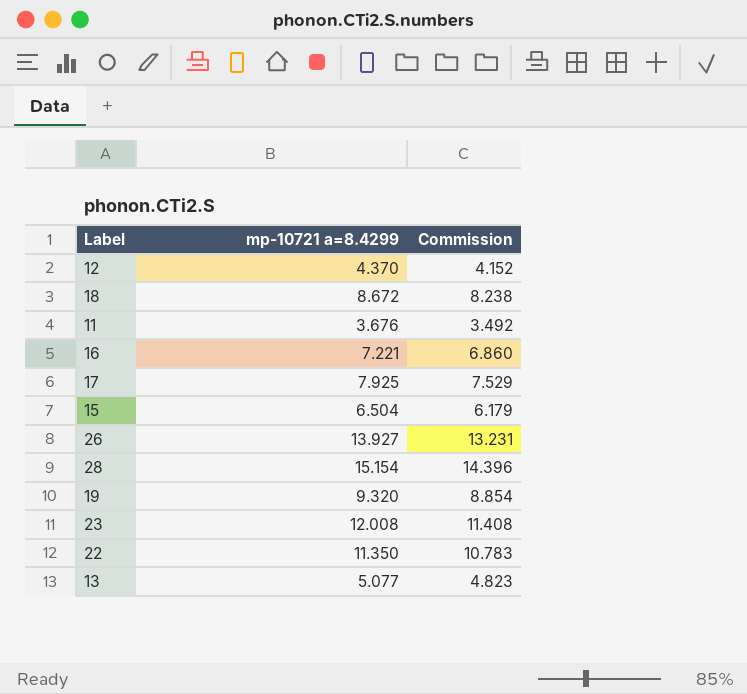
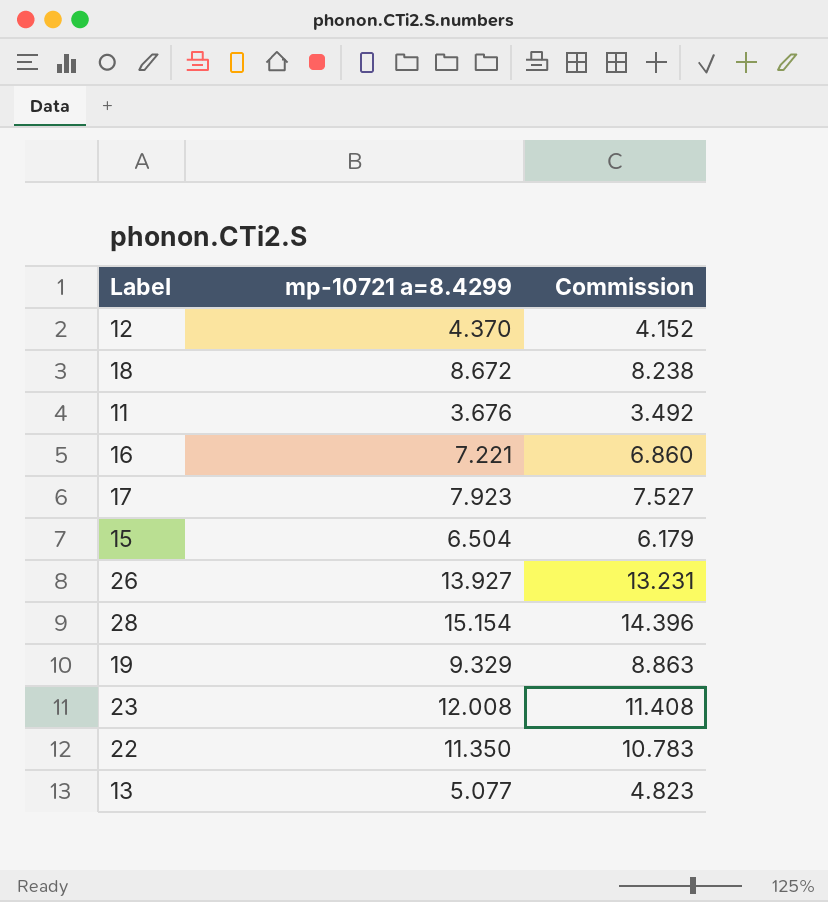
17 | mp-10721 a=8.4299: 7.925 -> 7.923
17 | Commission: 7.529 -> 7.527
19 | mp-10721 a=8.4299: 9.320 -> 9.329
19 | Commission: 8.854 -> 8.863

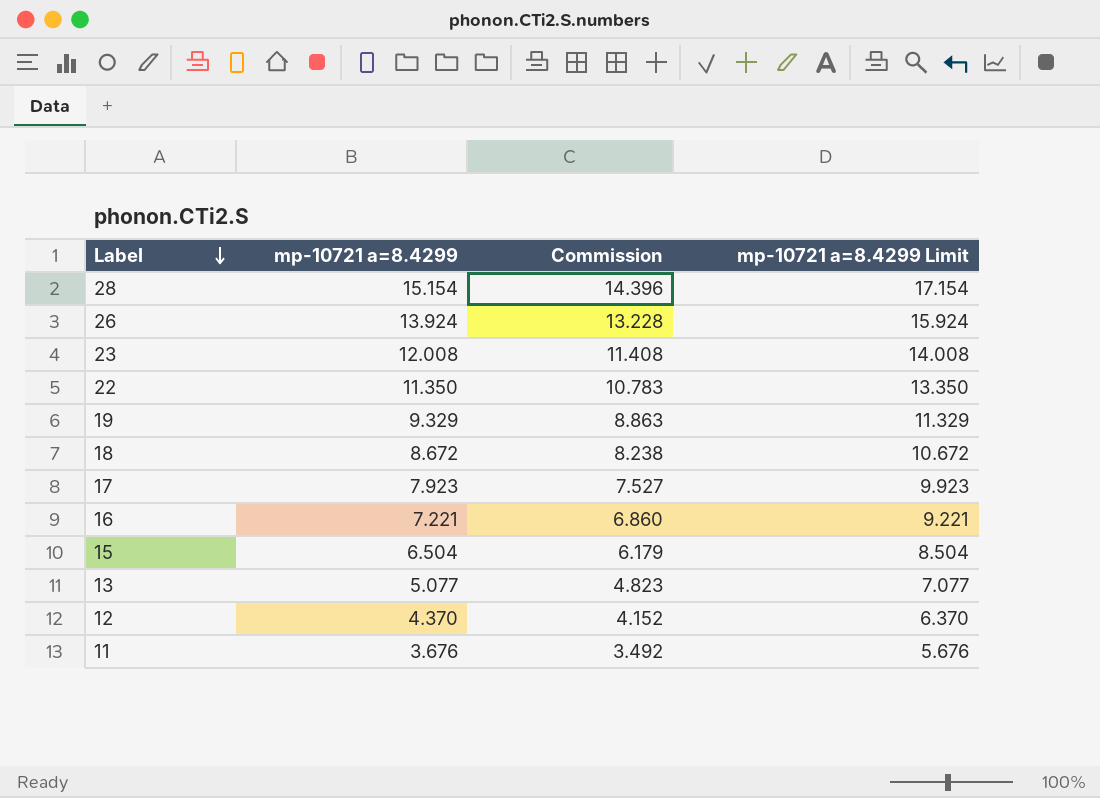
row order: none -> Label descending
column mp-10721 a=8.4299 Limit | formula: none -> [mp-10721 a=8.4299] + 2
26 | mp-10721 a=8.4299: 13.927 -> 13.924
26 | Commission: 13.231 -> 13.228

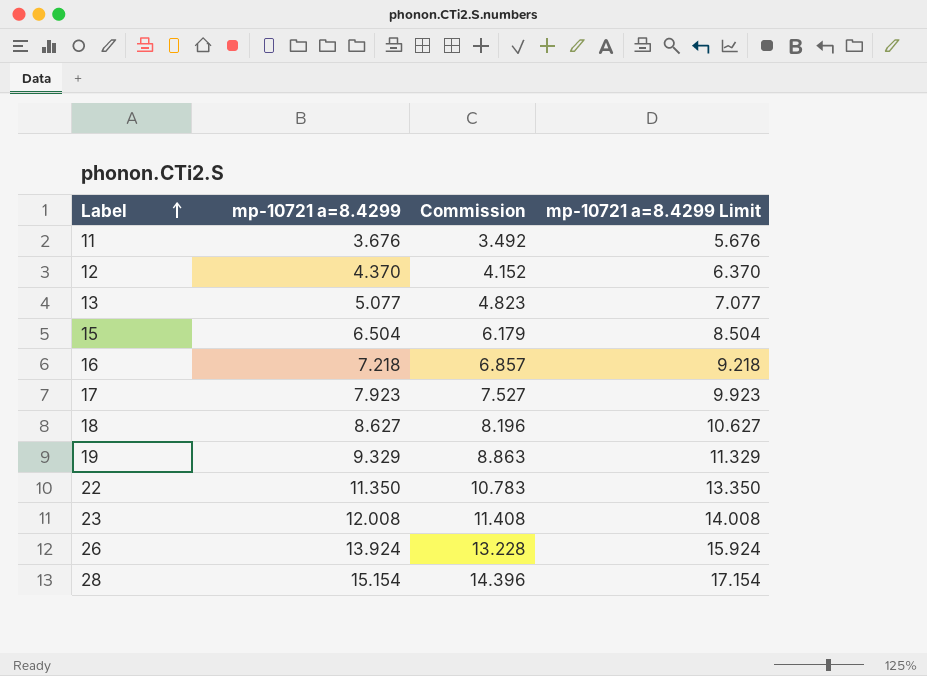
row order: Label descending -> Label ascending
16 | mp-10721 a=8.4299: 7.221 -> 7.218
16 | Commission: 6.860 -> 6.857
16 | mp-10721 a=8.4299 Limit: 9.221 -> 9.218
18 | mp-10721 a=8.4299: 8.672 -> 8.627
18 | Commission: 8.238 -> 8.196
18 | mp-10721 a=8.4299 Limit: 10.672 -> 10.627

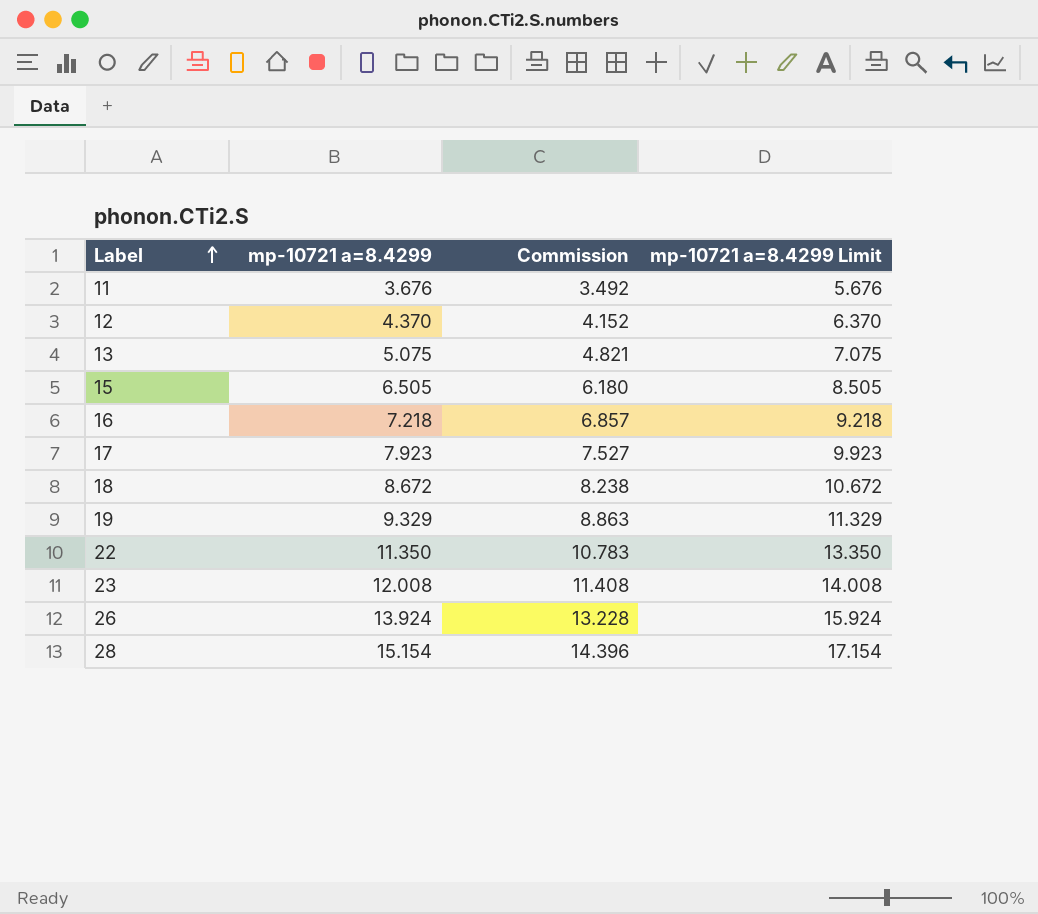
13 | mp-10721 a=8.4299: 5.077 -> 5.075
13 | Commission: 4.823 -> 4.821
13 | mp-10721 a=8.4299 Limit: 7.077 -> 7.075
15 | mp-10721 a=8.4299: 6.504 -> 6.505
15 | Commission: 6.179 -> 6.180
15 | mp-10721 a=8.4299 Limit: 8.504 -> 8.505
18 | mp-10721 a=8.4299: 8.627 -> 8.672
18 | Commission: 8.196 -> 8.238
18 | mp-10721 a=8.4299 Limit: 10.627 -> 10.672

